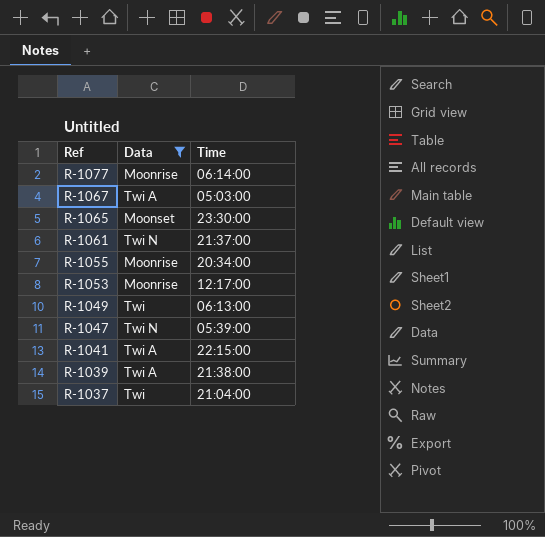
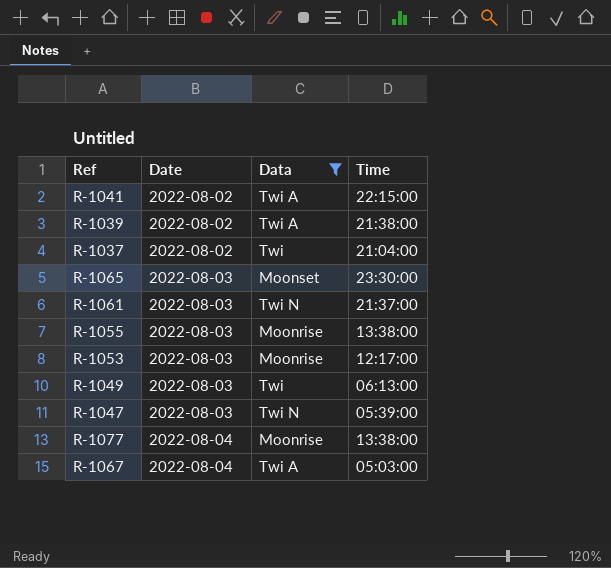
row order: Ref descending -> Date ascending
column Date | position: none -> 2
R-1055 | Time: 20:34:00 -> 13:38:00
R-1077 | Time: 06:14:00 -> 13:38:00

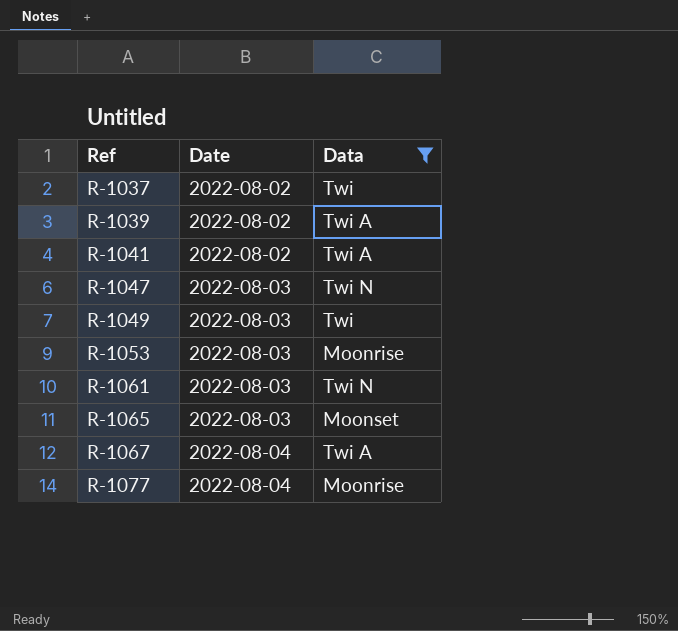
row order: Date ascending -> Ref ascending
column Time | position: 4 -> none
row R-1055: 2022-08-03 | Moonrise | 13:38:00 -> none

